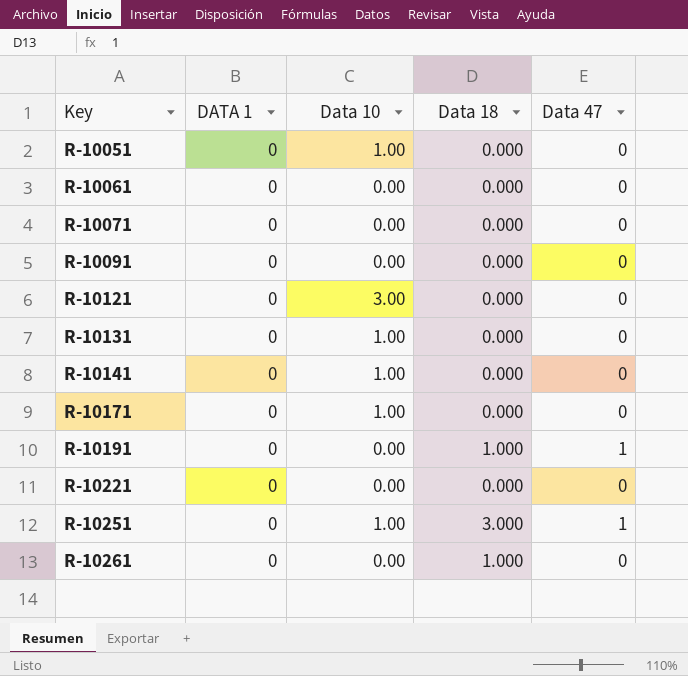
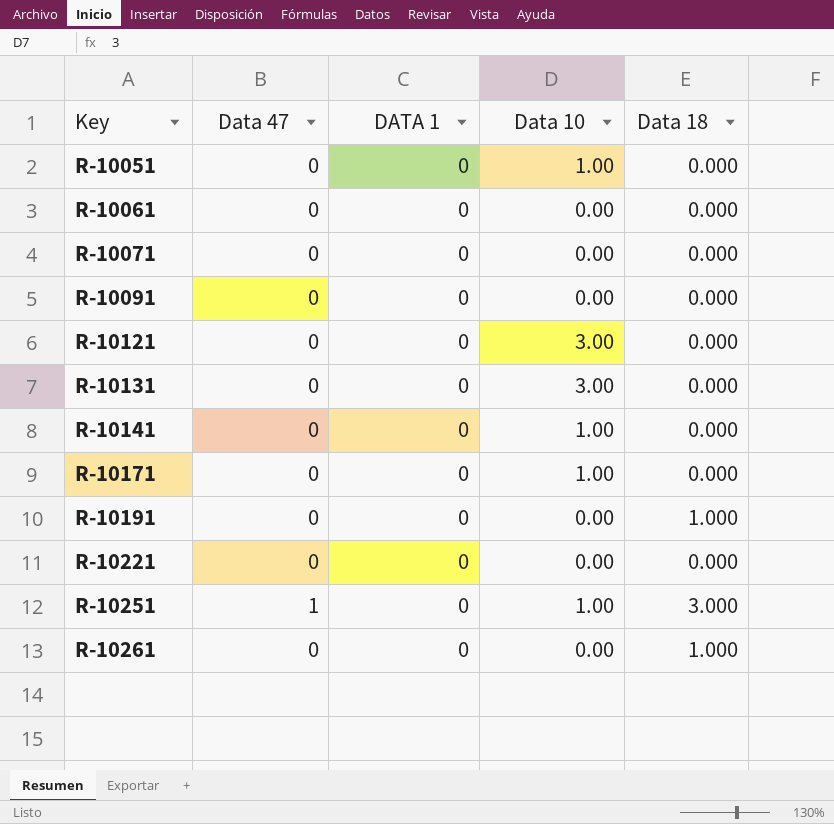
column Data 47 | position: 5 -> 2
R-10131 | Data 10: 1.00 -> 3.00
R-10191 | Data 47: 1 -> 0

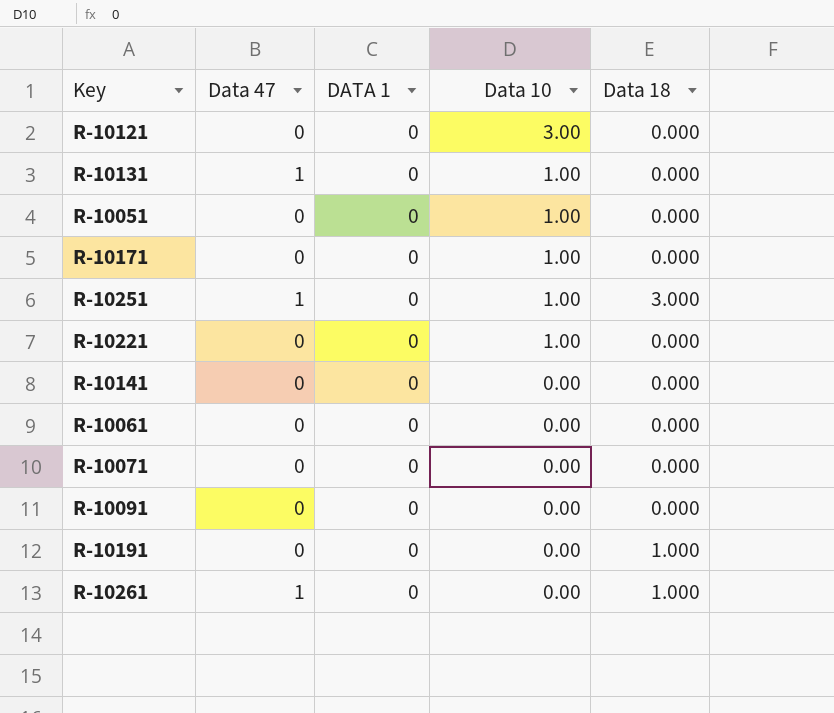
row order: Key ascending -> Data 10 descending
R-10131 | Data 47: 0 -> 1
R-10131 | Data 10: 3.00 -> 1.00
R-10221 | Data 10: 0.00 -> 1.00
R-10141 | Data 10: 1.00 -> 0.00
R-10261 | Data 47: 0 -> 1

